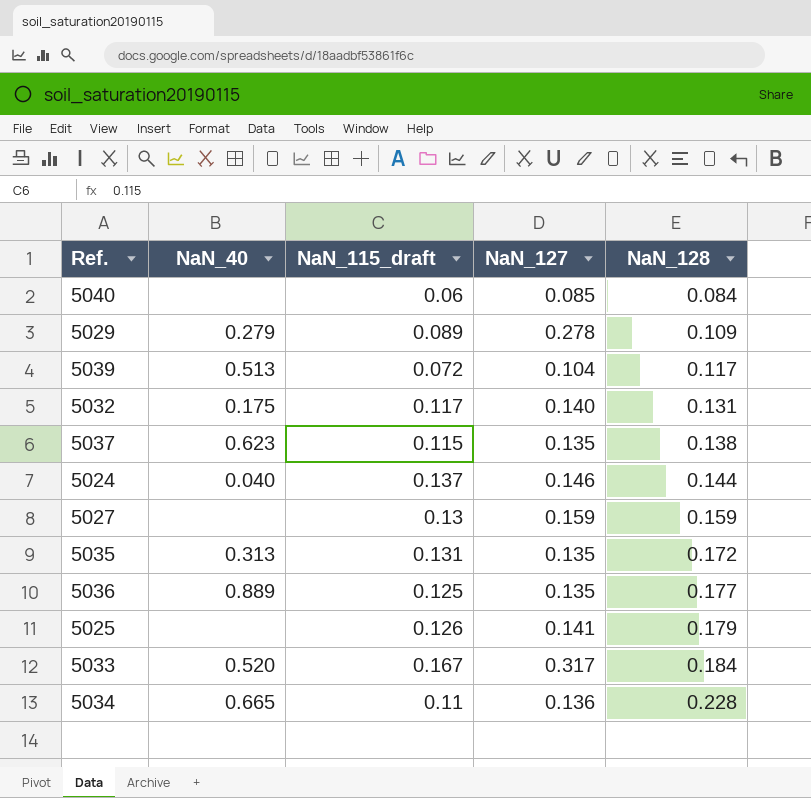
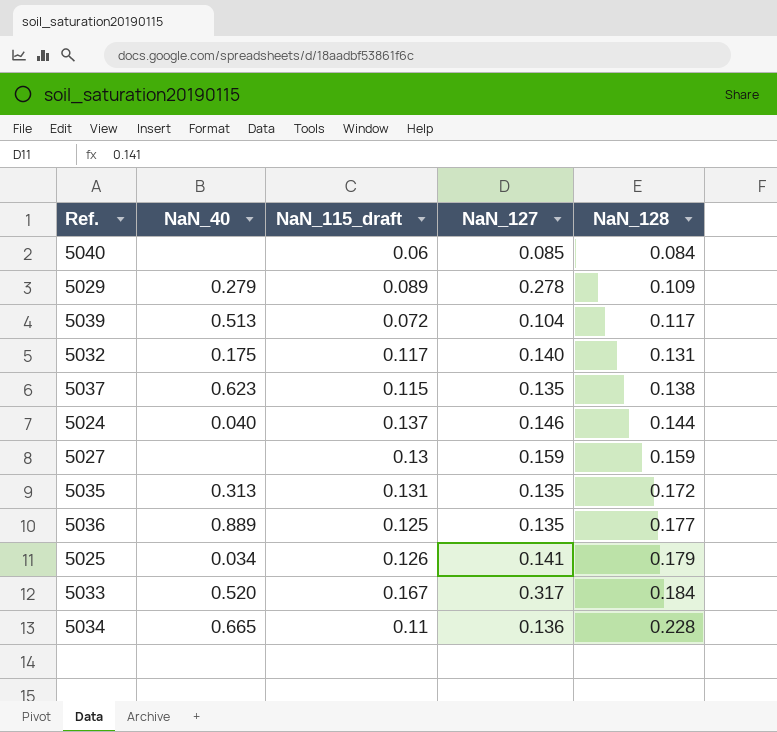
5025 | NaN_40: none -> 0.034

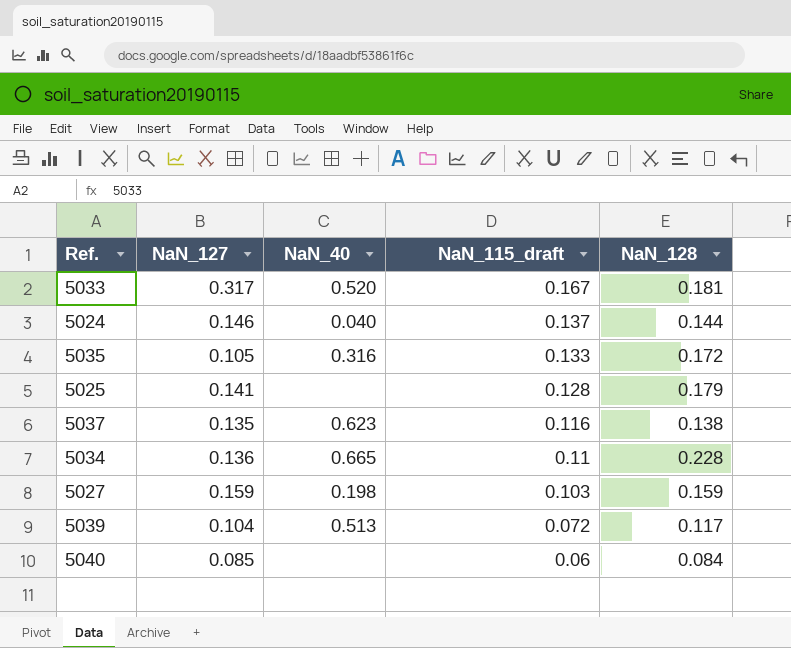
row order: NaN_128 ascending -> NaN_115_draft descending
column NaN_127 | position: 4 -> 2
row 5029: 0.279 | 0.089 | 0.278 | 0.109 -> none
row 5032: 0.175 | 0.117 | 0.140 | 0.131 -> none
row 5036: 0.889 | 0.125 | 0.135 | 0.177 -> none
5033 | NaN_128: 0.184 -> 0.181
5035 | NaN_127: 0.135 -> 0.105
5035 | NaN_40: 0.313 -> 0.316
5035 | NaN_115_draft: 0.131 -> 0.133
5025 | NaN_40: 0.034 -> none
5025 | NaN_115_draft: 0.126 -> 0.128
5037 | NaN_115_draft: 0.115 -> 0.116
5027 | NaN_40: none -> 0.198
5027 | NaN_115_draft: 0.13 -> 0.103

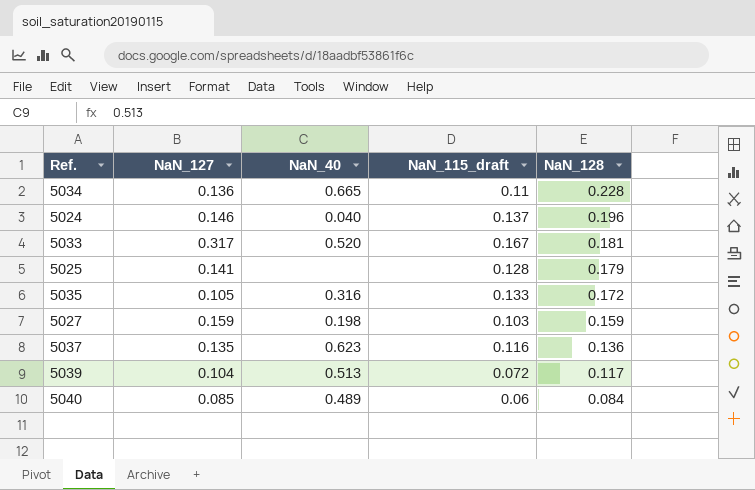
row order: NaN_115_draft descending -> NaN_128 descending
5024 | NaN_128: 0.144 -> 0.196
5037 | NaN_128: 0.138 -> 0.136
5040 | NaN_40: none -> 0.489

